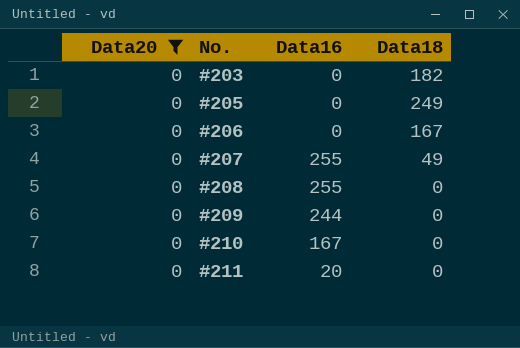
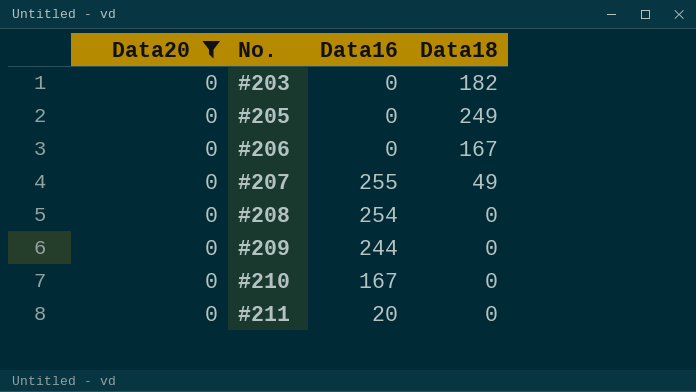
#208 | Data16: 255 -> 254

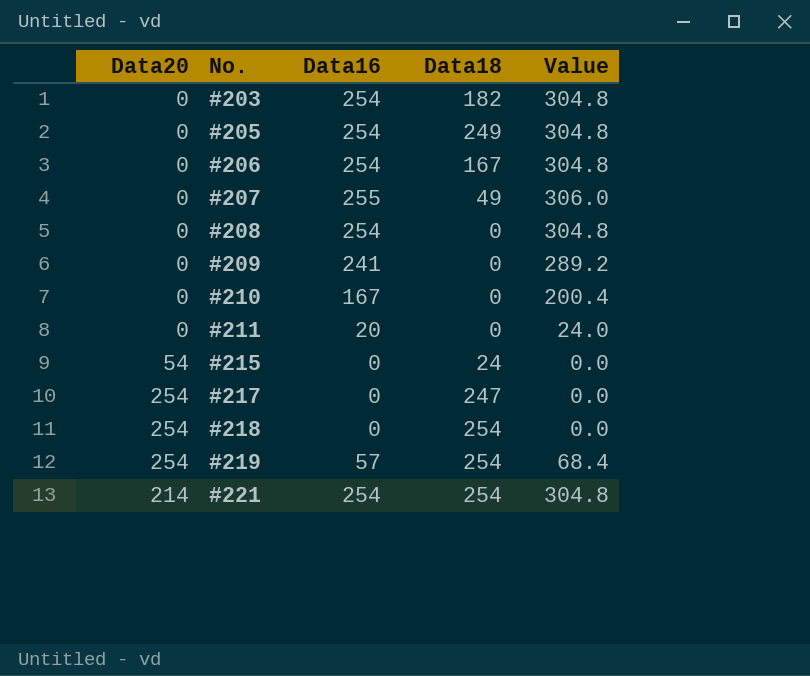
filter: Data20 = 0 -> none
column Value | formula: none -> [Data16] * 1.2
#203 | Data16: 0 -> 254
#205 | Data16: 0 -> 254
#206 | Data16: 0 -> 254
#209 | Data16: 244 -> 241

